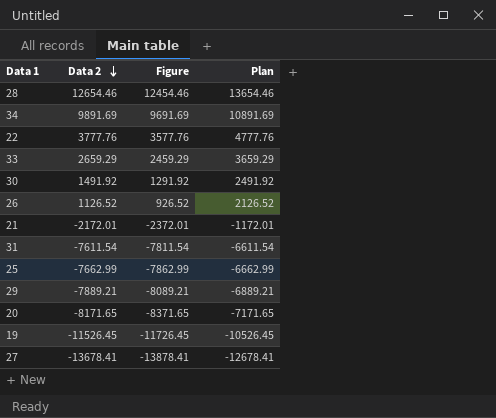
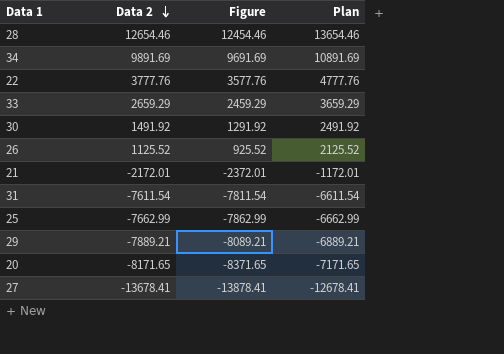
row 19: -11526.45 | -11726.45 | -10526.45 -> none
26 | Data 2: 1126.52 -> 1125.52
26 | Figure: 926.52 -> 925.52
26 | Plan: 2126.52 -> 2125.52

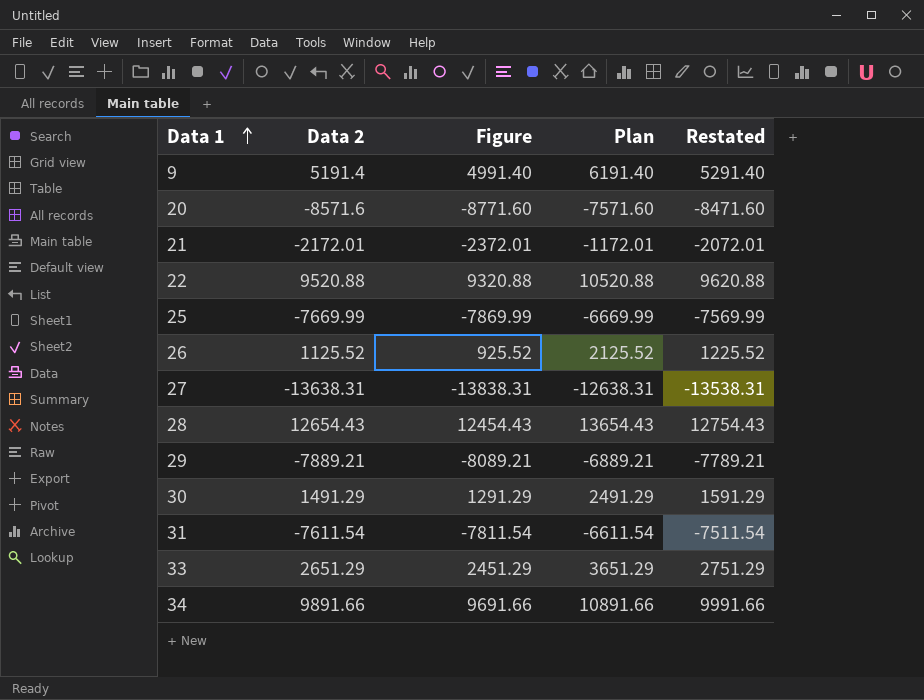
row order: Data 2 descending -> Data 1 ascending
column Restated | formula: none -> [Data 2] + 100
row 9: none -> 5191.4 | 4991.40 | 6191.40 | 5291.40
20 | Data 2: -8171.65 -> -8571.6
20 | Figure: -8371.65 -> -8771.60
20 | Plan: -7171.65 -> -7571.60
22 | Data 2: 3777.76 -> 9520.88
22 | Figure: 3577.76 -> 9320.88
22 | Plan: 4777.76 -> 10520.88
25 | Data 2: -7662.99 -> -7669.99
25 | Figure: -7862.99 -> -7869.99
25 | Plan: -6662.99 -> -6669.99
27 | Data 2: -13678.41 -> -13638.31
27 | Figure: -13878.41 -> -13838.31
27 | Plan: -12678.41 -> -12638.31
28 | Data 2: 12654.46 -> 12654.43
28 | Figure: 12454.46 -> 12454.43
28 | Plan: 13654.46 -> 13654.43
30 | Data 2: 1491.92 -> 1491.29
30 | Figure: 1291.92 -> 1291.29
30 | Plan: 2491.92 -> 2491.29
33 | Data 2: 2659.29 -> 2651.29
33 | Figure: 2459.29 -> 2451.29
33 | Plan: 3659.29 -> 3651.29
34 | Data 2: 9891.69 -> 9891.66
34 | Figure: 9691.69 -> 9691.66
34 | Plan: 10891.69 -> 10891.66

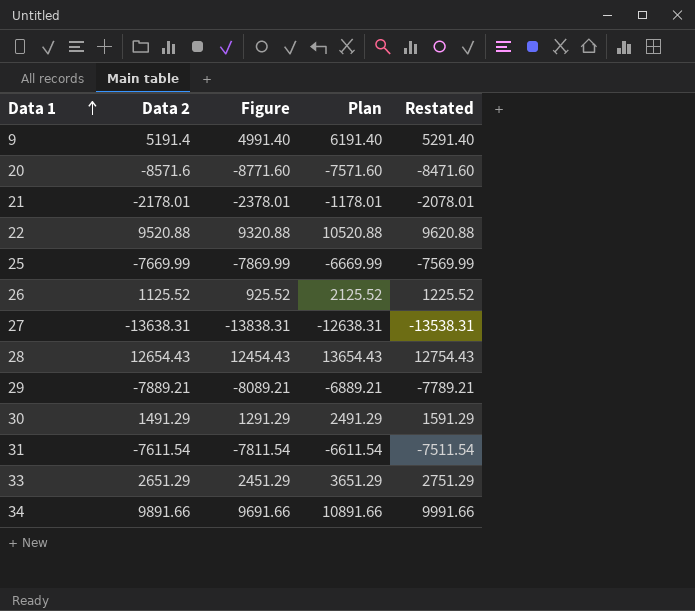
21 | Data 2: -2172.01 -> -2178.01
21 | Figure: -2372.01 -> -2378.01
21 | Plan: -1172.01 -> -1178.01
21 | Restated: -2072.01 -> -2078.01

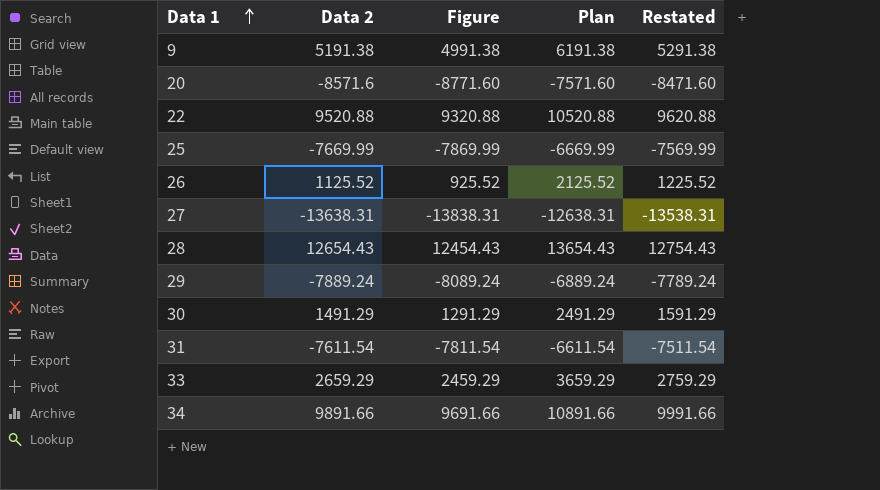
row 21: -2178.01 | -2378.01 | -1178.01 | -2078.01 -> none
9 | Data 2: 5191.4 -> 5191.38
9 | Figure: 4991.40 -> 4991.38
9 | Plan: 6191.40 -> 6191.38
9 | Restated: 5291.40 -> 5291.38
29 | Data 2: -7889.21 -> -7889.24
29 | Figure: -8089.21 -> -8089.24
29 | Plan: -6889.21 -> -6889.24
29 | Restated: -7789.21 -> -7789.24
33 | Data 2: 2651.29 -> 2659.29
33 | Figure: 2451.29 -> 2459.29
33 | Plan: 3651.29 -> 3659.29
33 | Restated: 2751.29 -> 2759.29

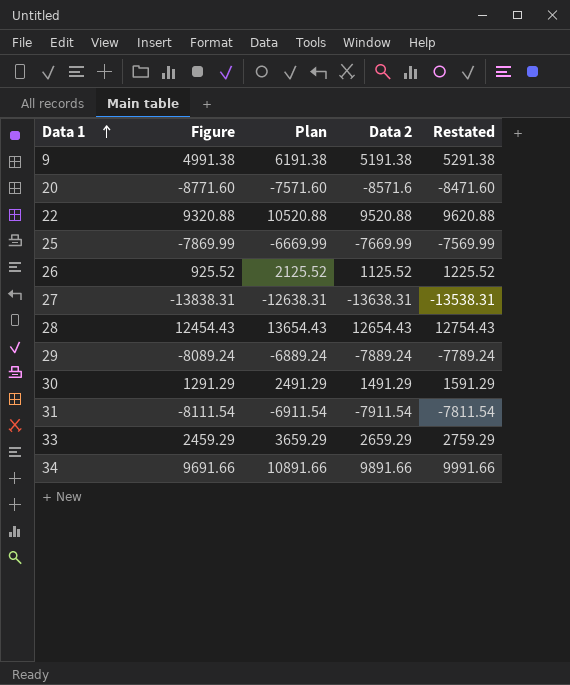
column Data 2 | position: 2 -> 4
31 | Figure: -7811.54 -> -8111.54
31 | Plan: -6611.54 -> -6911.54
31 | Data 2: -7611.54 -> -7911.54
31 | Restated: -7511.54 -> -7811.54

